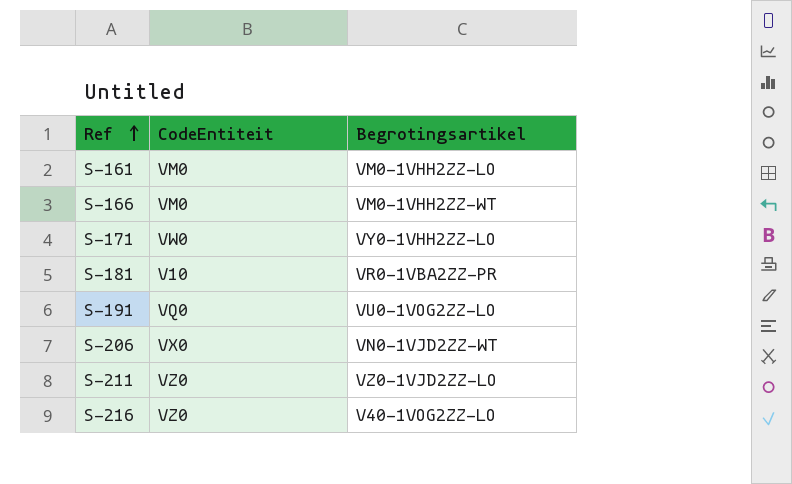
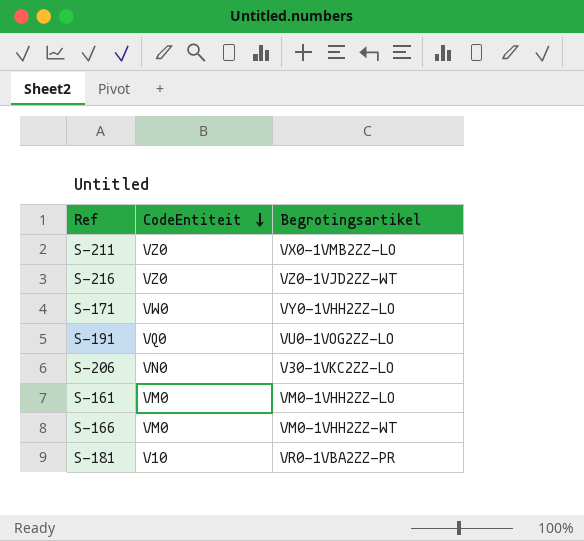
row order: Ref ascending -> CodeEntiteit descending
S-211 | Begrotingsartikel: VZ0-1VJD2ZZ-LO -> VX0-1VMB2ZZ-LO
S-216 | Begrotingsartikel: V40-1VOG2ZZ-LO -> VZ0-1VJD2ZZ-WT
S-206 | CodeEntiteit: VX0 -> VN0
S-206 | Begrotingsartikel: VN0-1VJD2ZZ-WT -> V30-1VKC2ZZ-LO

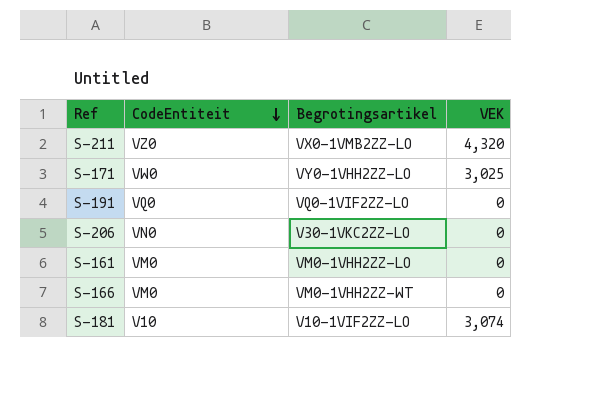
column VEK | position: none -> 4
row S-216: VZ0 | VZ0-1VJD2ZZ-WT -> none
S-191 | Begrotingsartikel: VU0-1VOG2ZZ-LO -> VQ0-1VIF2ZZ-LO
S-181 | Begrotingsartikel: VR0-1VBA2ZZ-PR -> V10-1VIF2ZZ-LO

